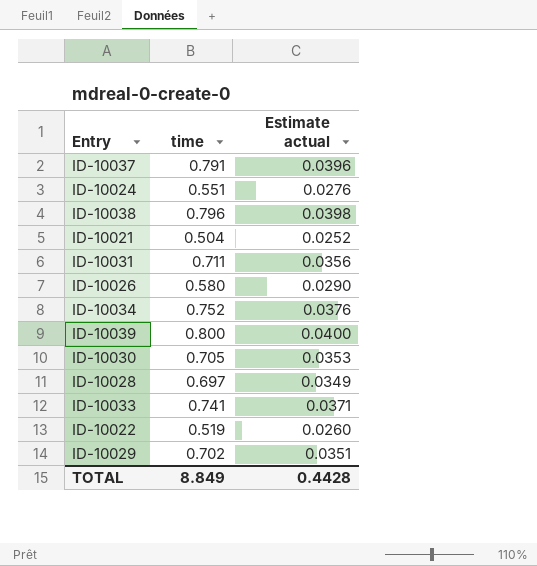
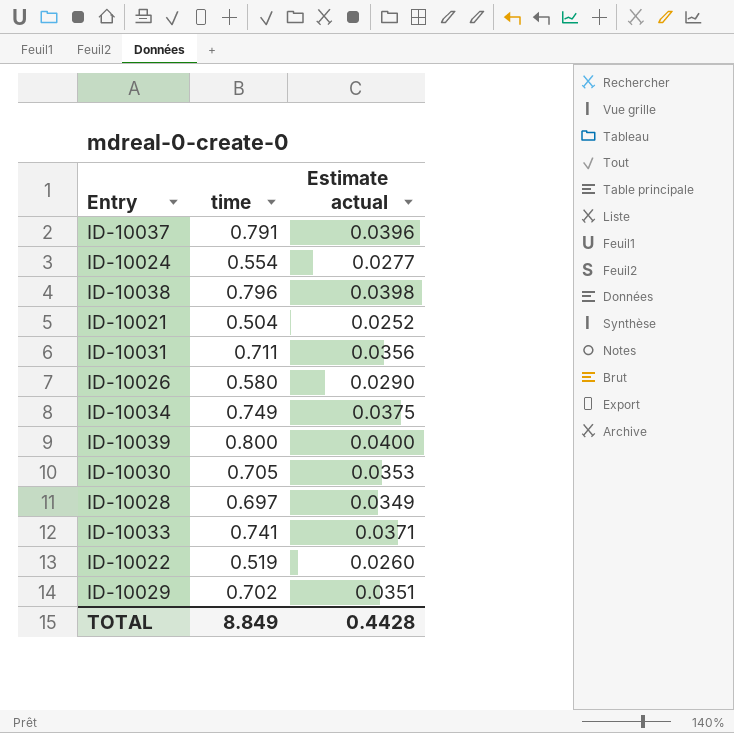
ID-10024 | time: 0.551 -> 0.554
ID-10024 | Estimate actual: 0.0276 -> 0.0277
ID-10034 | time: 0.752 -> 0.749
ID-10034 | Estimate actual: 0.0376 -> 0.0375

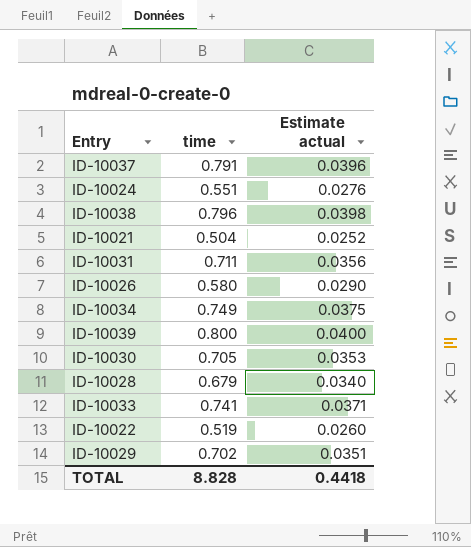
ID-10024 | time: 0.554 -> 0.551
ID-10024 | Estimate actual: 0.0277 -> 0.0276
ID-10028 | time: 0.697 -> 0.679
ID-10028 | Estimate actual: 0.0349 -> 0.0340
TOTAL | time: 8.849 -> 8.828
TOTAL | Estimate actual: 0.4428 -> 0.4418

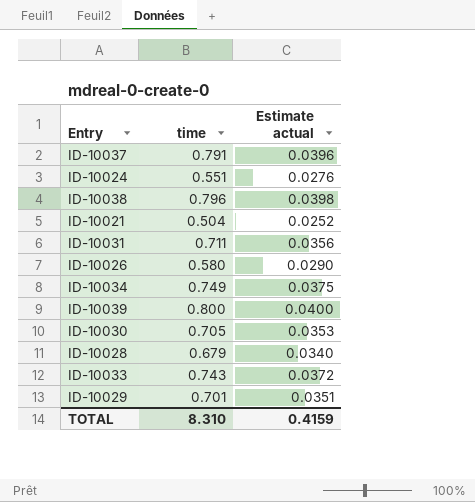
row ID-10022: 0.519 | 0.0260 -> none
ID-10033 | time: 0.741 -> 0.743
ID-10033 | Estimate actual: 0.0371 -> 0.0372
ID-10029 | time: 0.702 -> 0.701
TOTAL | time: 8.828 -> 8.310
TOTAL | Estimate actual: 0.4418 -> 0.4159

